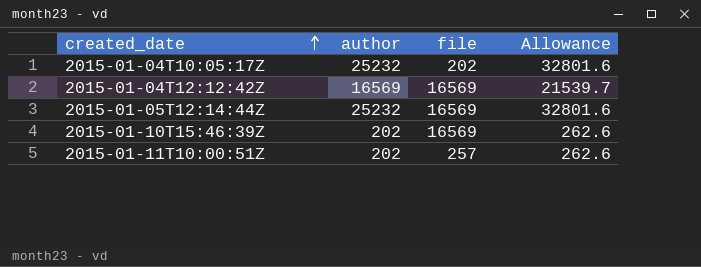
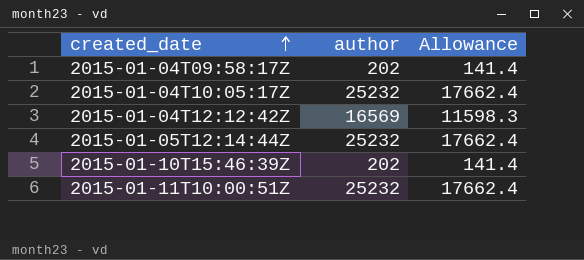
column file | position: 3 -> none
column Allowance | formula: [author] * 1.3 -> [author] * 0.7
row 2015-01-04T09:58:17Z: none -> 202 | 141.4
2015-01-11T10:00:51Z | author: 202 -> 25232

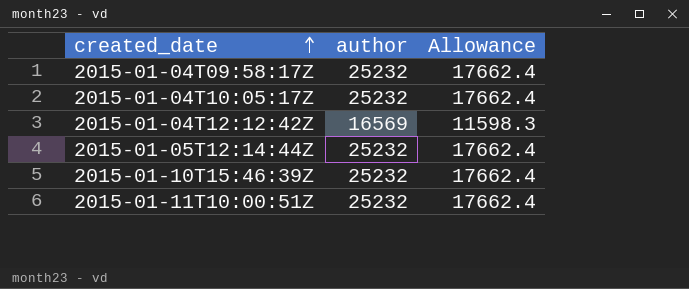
2015-01-04T09:58:17Z | author: 202 -> 25232
2015-01-04T09:58:17Z | Allowance: 141.4 -> 17662.4
2015-01-10T15:46:39Z | author: 202 -> 25232
2015-01-10T15:46:39Z | Allowance: 141.4 -> 17662.4

